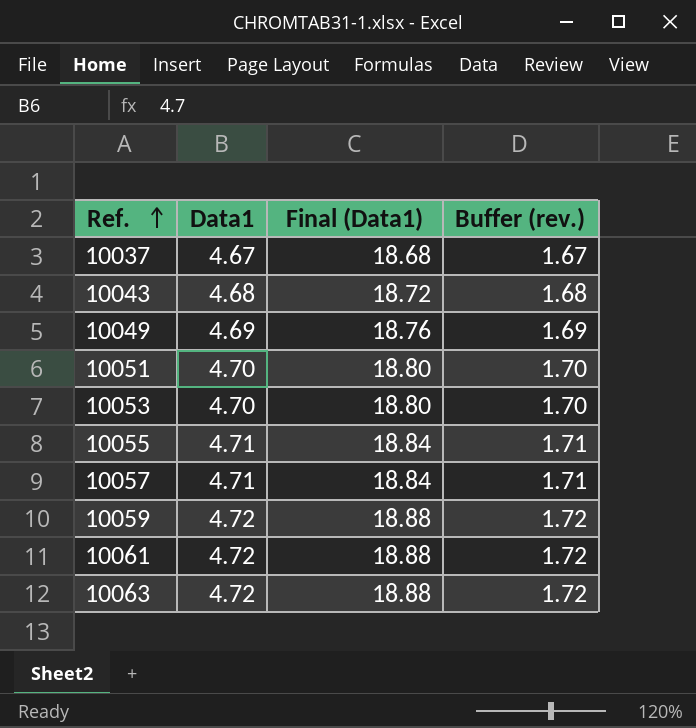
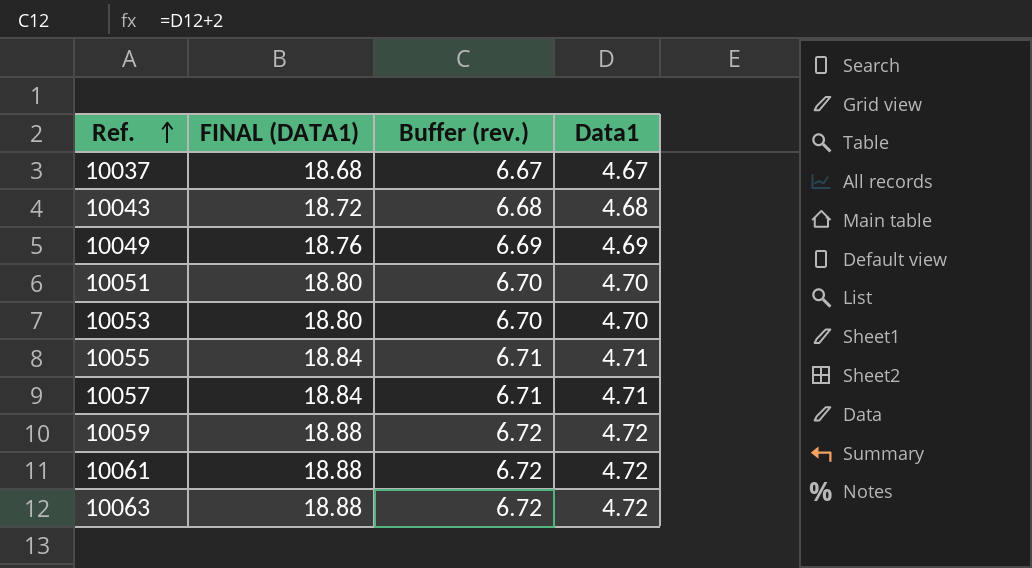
column name: Final (Data1) -> FINAL (DATA1)
column Buffer (rev.) | formula: [Data1] - 3 -> [Data1] + 2
column Data1 | position: 2 -> 4

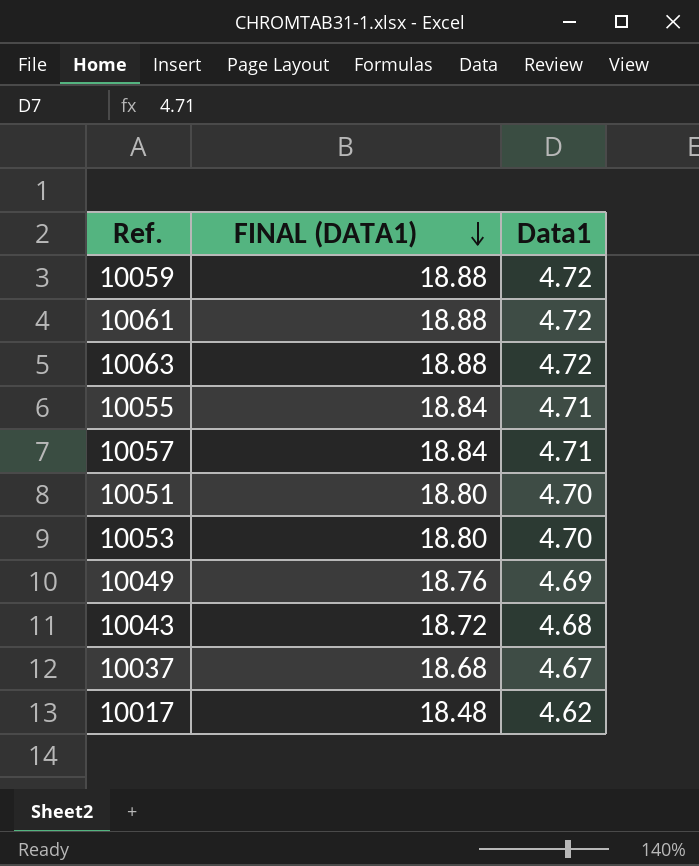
row order: Ref. ascending -> FINAL (DATA1) descending
column Buffer (rev.) | formula: [Data1] + 2 -> none
row 10017: none -> 18.48 | 4.62

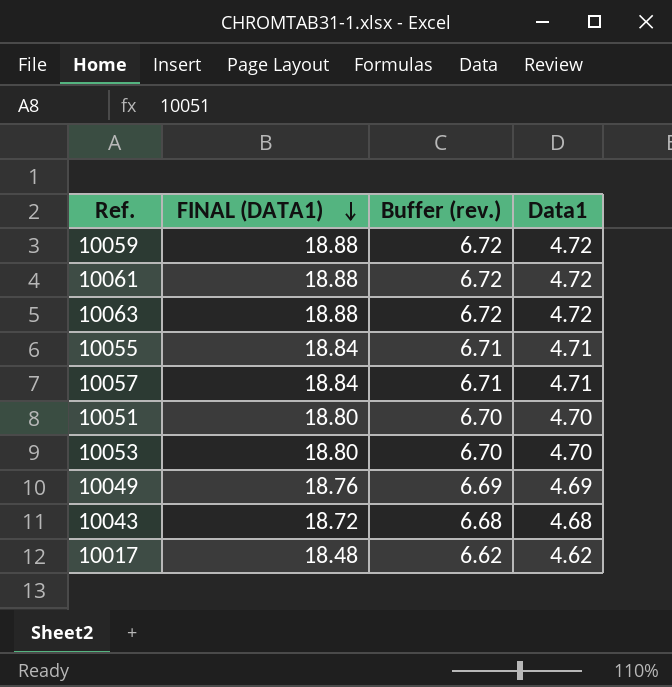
column Buffer (rev.) | formula: none -> [Data1] + 2
row 10037: 18.68 | 4.67 -> none

